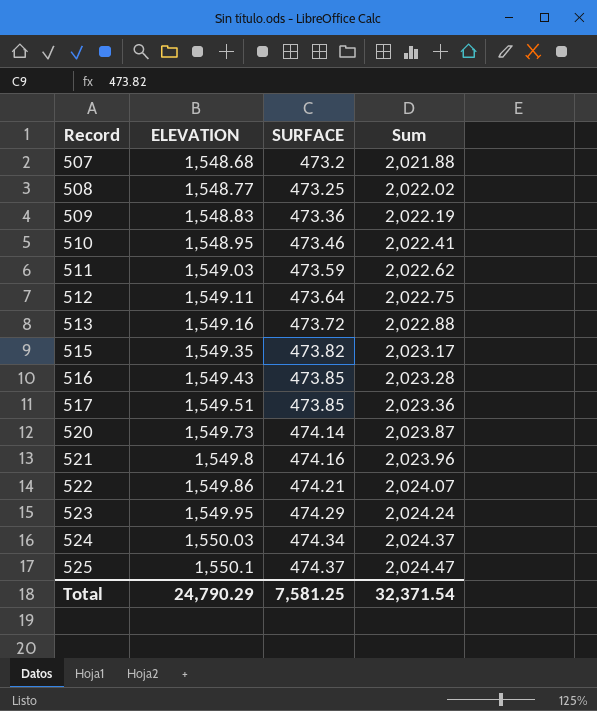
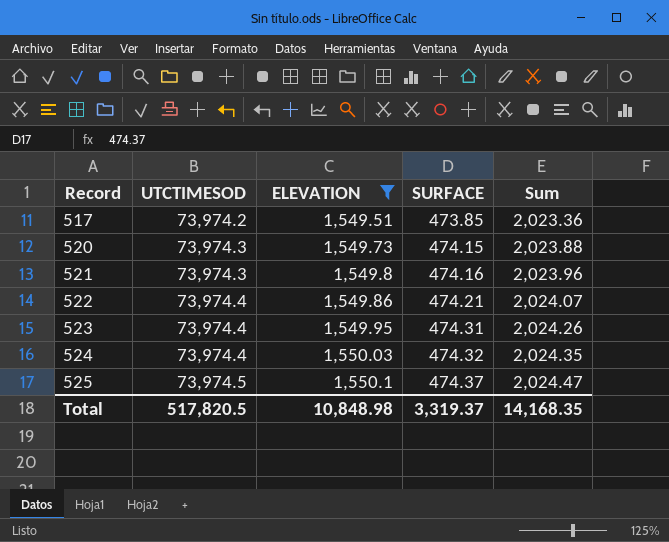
filter: none -> ELEVATION >= 1,549.51
column UTCTIMESOD | position: none -> 2
520 | SURFACE: 474.14 -> 474.15
520 | Sum: 2,023.87 -> 2,023.88
523 | SURFACE: 474.29 -> 474.31
523 | Sum: 2,024.24 -> 2,024.26
524 | SURFACE: 474.34 -> 474.32
524 | Sum: 2,024.37 -> 2,024.35
Total | ELEVATION: 24,790.29 -> 10,848.98
Total | SURFACE: 7,581.25 -> 3,319.37
Total | Sum: 32,371.54 -> 14,168.35

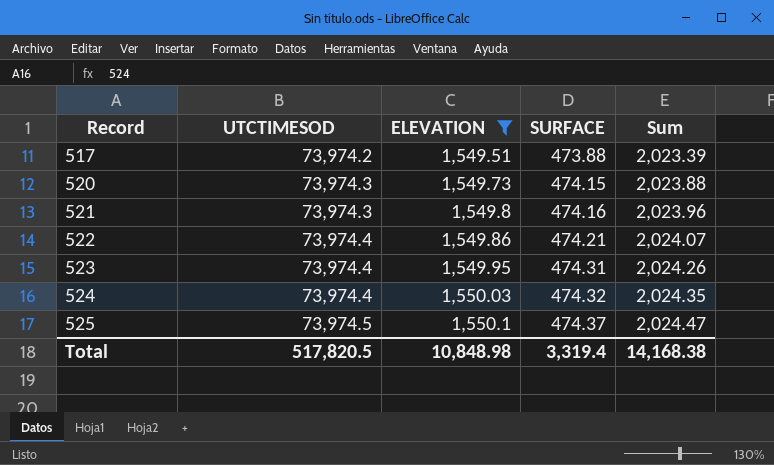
517 | SURFACE: 473.85 -> 473.88
517 | Sum: 2,023.36 -> 2,023.39
Total | SURFACE: 3,319.37 -> 3,319.4
Total | Sum: 14,168.35 -> 14,168.38

